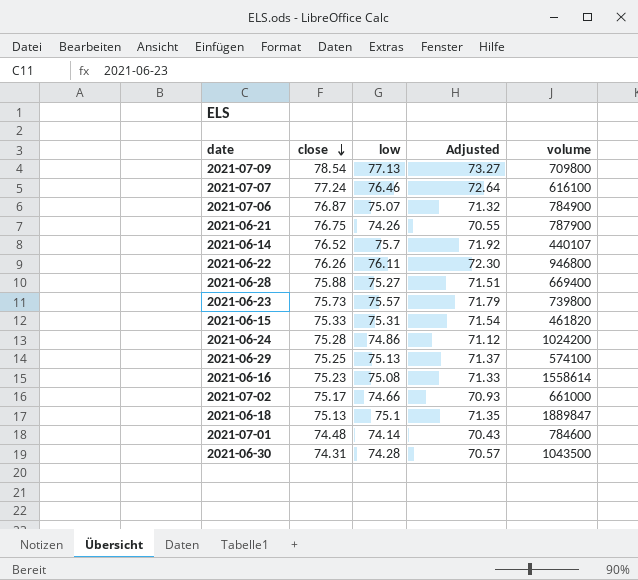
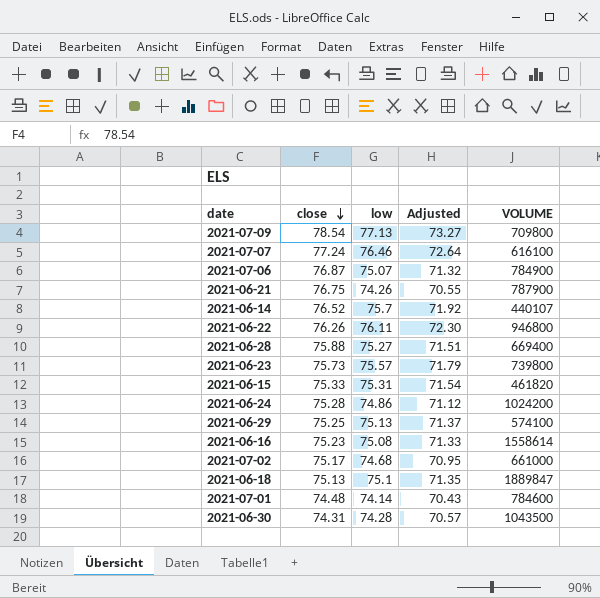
column name: volume -> VOLUME
2021-07-02 | low: 74.66 -> 74.68
2021-07-02 | Adjusted: 70.93 -> 70.95

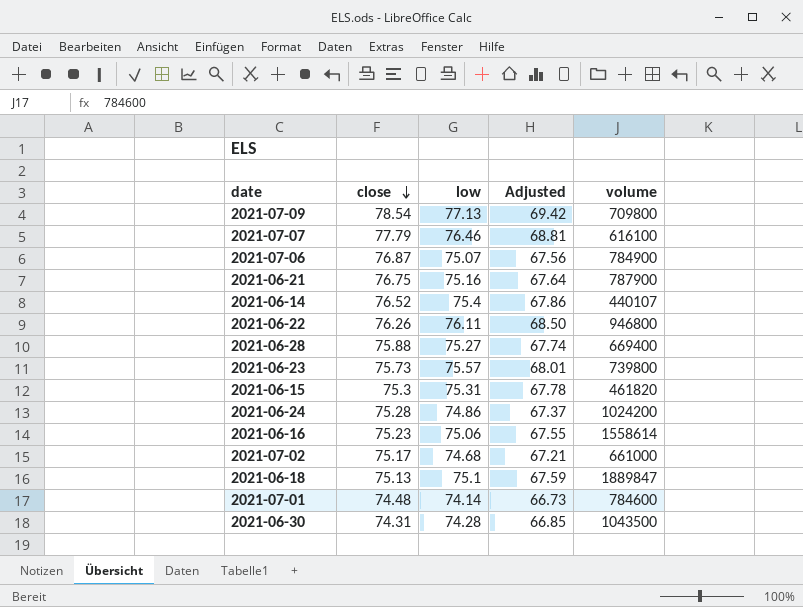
column Adjusted | formula: [low] * 0.95 -> [low] * 0.9
column name: VOLUME -> volume
row 2021-06-29: 75.25 | 75.13 | 71.37 | 574100 -> none
2021-07-07 | close: 77.24 -> 77.79
2021-06-21 | low: 74.26 -> 75.16
2021-06-14 | low: 75.7 -> 75.4
2021-06-15 | close: 75.33 -> 75.3
2021-06-16 | low: 75.08 -> 75.06

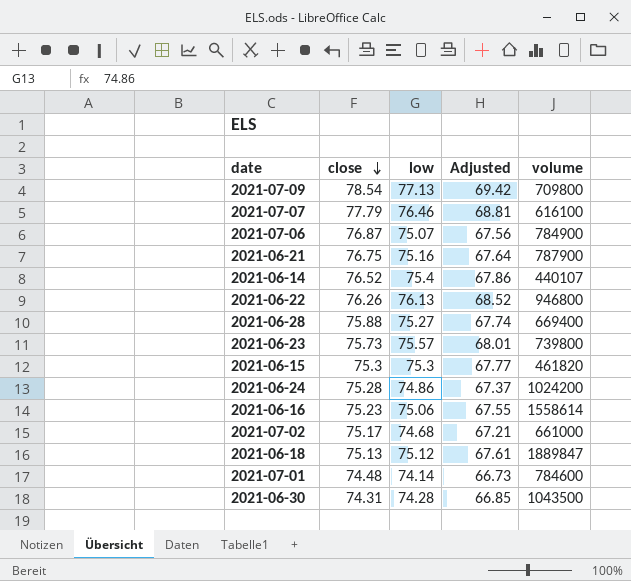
2021-06-22 | low: 76.11 -> 76.13
2021-06-22 | Adjusted: 68.50 -> 68.52
2021-06-15 | low: 75.31 -> 75.3
2021-06-15 | Adjusted: 67.78 -> 67.77
2021-06-18 | low: 75.1 -> 75.12
2021-06-18 | Adjusted: 67.59 -> 67.61

